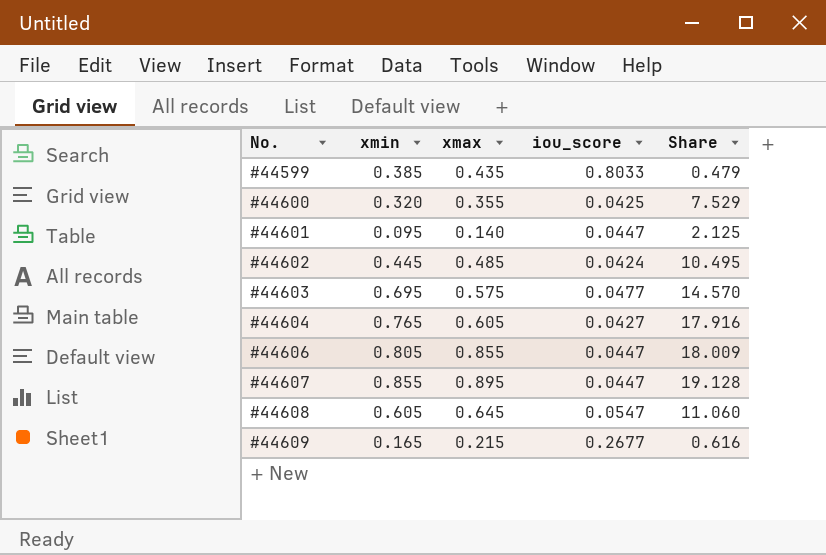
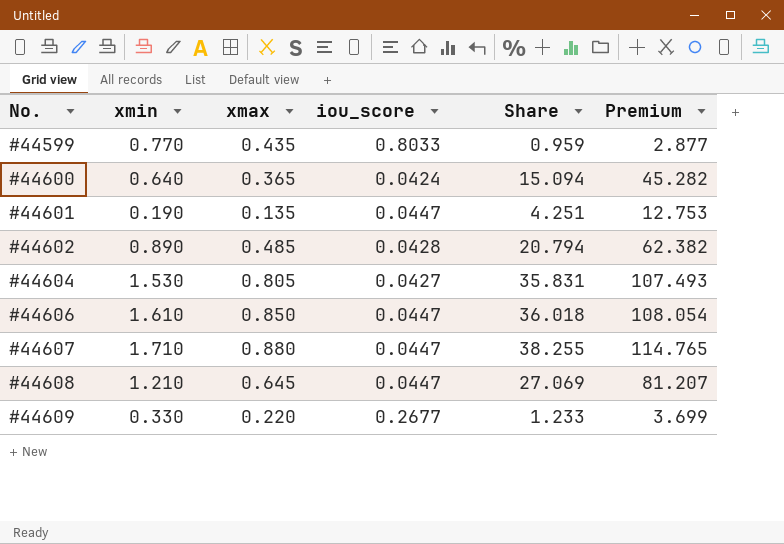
column Premium | formula: none -> [Share] * 3
row #44603: 0.695 | 0.575 | 0.0477 | 14.570 -> none
#44599 | xmin: 0.385 -> 0.770
#44599 | Share: 0.479 -> 0.959
#44600 | xmin: 0.320 -> 0.640
#44600 | xmax: 0.355 -> 0.365
#44600 | iou_score: 0.0425 -> 0.0424
#44600 | Share: 7.529 -> 15.094
#44601 | xmin: 0.095 -> 0.190
#44601 | xmax: 0.140 -> 0.135
#44601 | Share: 2.125 -> 4.251
#44602 | xmin: 0.445 -> 0.890
#44602 | iou_score: 0.0424 -> 0.0428
#44602 | Share: 10.495 -> 20.794
#44604 | xmin: 0.765 -> 1.530
#44604 | xmax: 0.605 -> 0.805
#44604 | Share: 17.916 -> 35.831
#44606 | xmin: 0.805 -> 1.610
#44606 | xmax: 0.855 -> 0.850
#44606 | Share: 18.009 -> 36.018
#44607 | xmin: 0.855 -> 1.710
#44607 | xmax: 0.895 -> 0.880
#44607 | Share: 19.128 -> 38.255
#44608 | xmin: 0.605 -> 1.210
#44608 | iou_score: 0.0547 -> 0.0447
#44608 | Share: 11.060 -> 27.069
#44609 | xmin: 0.165 -> 0.330
#44609 | xmax: 0.215 -> 0.220
#44609 | Share: 0.616 -> 1.233

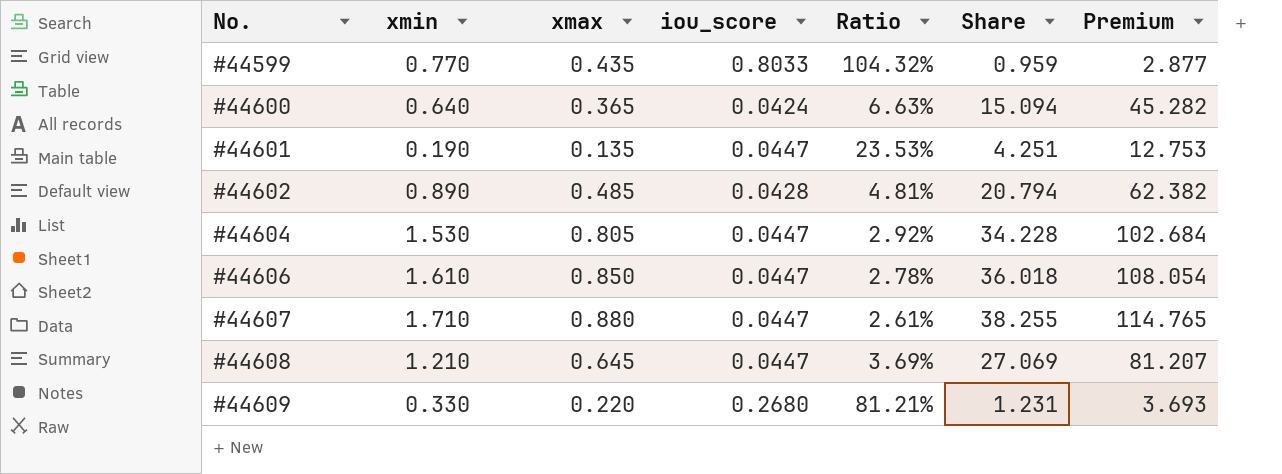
column Ratio | formula: none -> [iou_score] / [xmin]
#44604 | iou_score: 0.0427 -> 0.0447
#44604 | Share: 35.831 -> 34.228
#44604 | Premium: 107.493 -> 102.684
#44609 | iou_score: 0.2677 -> 0.2680
#44609 | Share: 1.233 -> 1.231
#44609 | Premium: 3.699 -> 3.693

